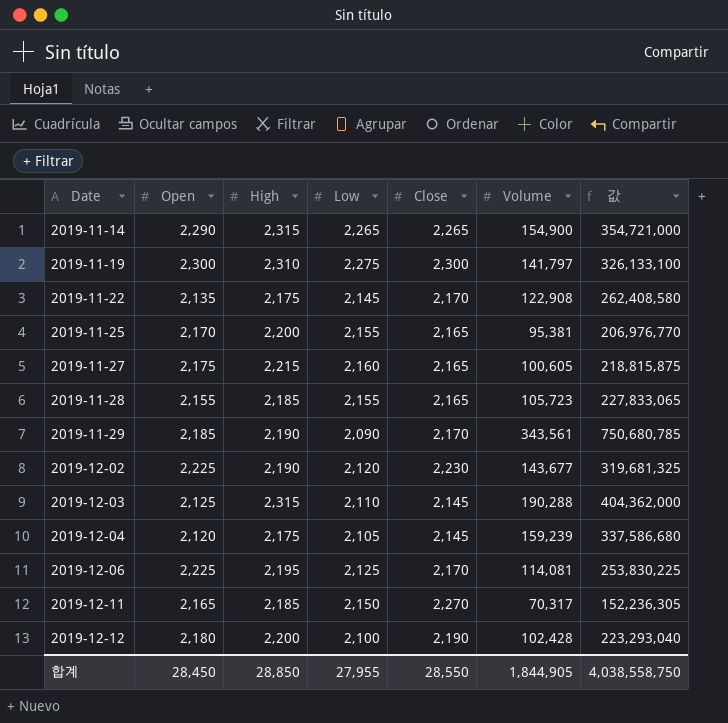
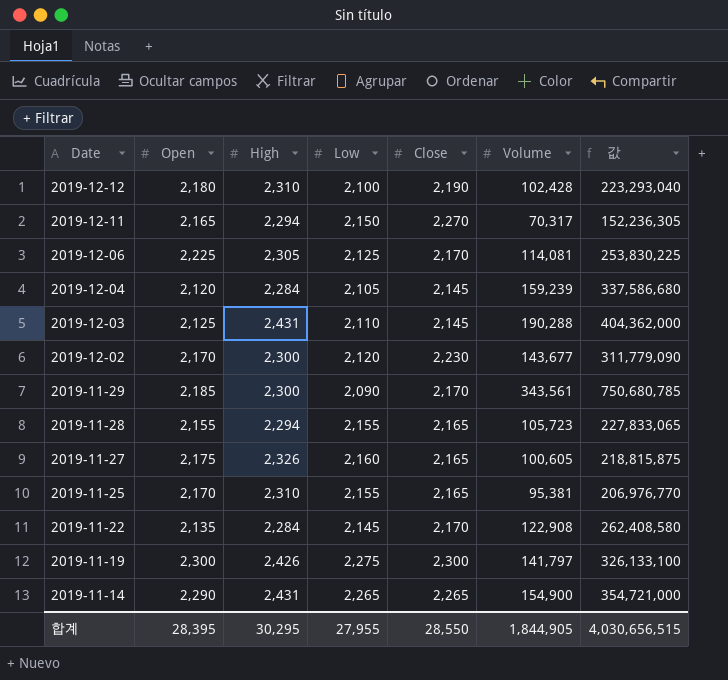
row order: Date ascending -> Date descending
2019-12-12 | High: 2,200 -> 2,310
2019-12-11 | High: 2,185 -> 2,294
2019-12-06 | High: 2,195 -> 2,305
2019-12-04 | High: 2,175 -> 2,284
2019-12-03 | High: 2,315 -> 2,431
2019-12-02 | Open: 2,225 -> 2,170
2019-12-02 | High: 2,190 -> 2,300
2019-12-02 | 값: 319,681,325 -> 311,779,090
2019-11-29 | High: 2,190 -> 2,300
2019-11-28 | High: 2,185 -> 2,294
2019-11-27 | High: 2,215 -> 2,326
2019-11-25 | High: 2,200 -> 2,310
2019-11-22 | High: 2,175 -> 2,284
2019-11-19 | High: 2,310 -> 2,426
2019-11-14 | High: 2,315 -> 2,431
합계 | Open: 28,450 -> 28,395
합계 | High: 28,850 -> 30,295
합계 | 값: 4,038,558,750 -> 4,030,656,515

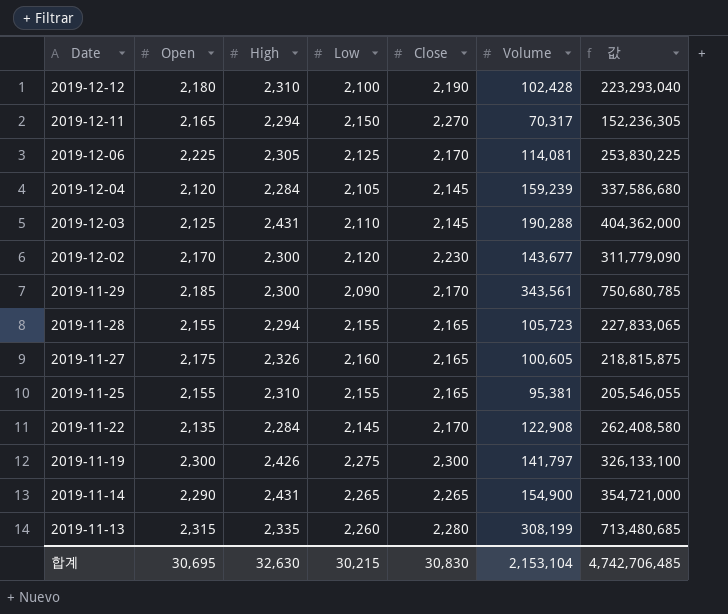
2019-11-25 | Open: 2,170 -> 2,155
2019-11-25 | 값: 206,976,770 -> 205,546,055
row 2019-11-13: none -> 2,315 | 2,335 | 2,260 | 2,280 | 308,199 | 713,480,685
합계 | Open: 28,395 -> 30,695
합계 | High: 30,295 -> 32,630
합계 | Low: 27,955 -> 30,215
합계 | Close: 28,550 -> 30,830
합계 | Volume: 1,844,905 -> 2,153,104
합계 | 값: 4,030,656,515 -> 4,742,706,485

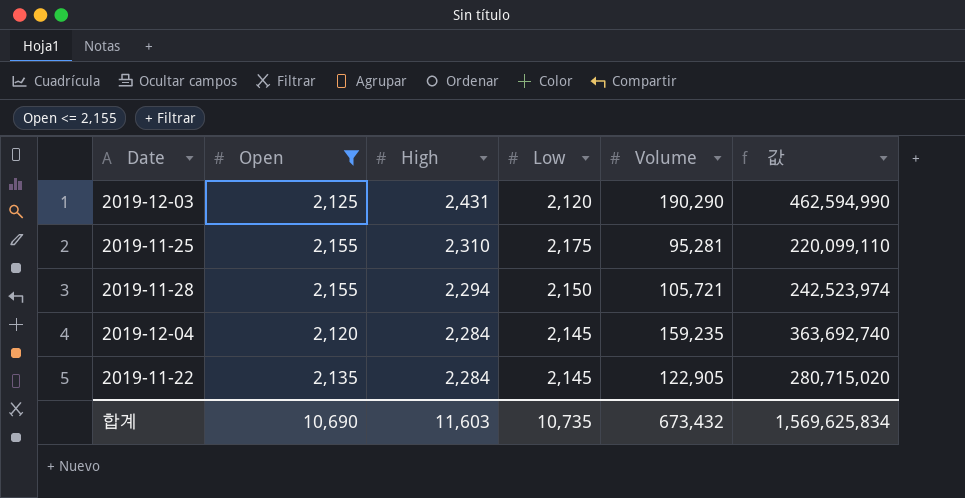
filter: none -> Open <= 2,155
row order: Date descending -> High descending
column Close | position: 5 -> none
column 값 | formula: [Open] * [Volume] -> [High] * [Volume]
2019-12-03 | Low: 2,110 -> 2,120
2019-12-03 | Volume: 190,288 -> 190,290
2019-11-25 | Low: 2,155 -> 2,175
2019-11-25 | Volume: 95,381 -> 95,281
2019-11-28 | Low: 2,155 -> 2,150
2019-11-28 | Volume: 105,723 -> 105,721
2019-12-04 | Low: 2,105 -> 2,145
2019-12-04 | Volume: 159,239 -> 159,235
2019-11-22 | Volume: 122,908 -> 122,905
합계 | Open: 30,695 -> 10,690
합계 | High: 32,630 -> 11,603
합계 | Low: 30,215 -> 10,735
합계 | Volume: 2,153,104 -> 673,432
합계 | 값: 4,742,706,485 -> 1,569,625,834

